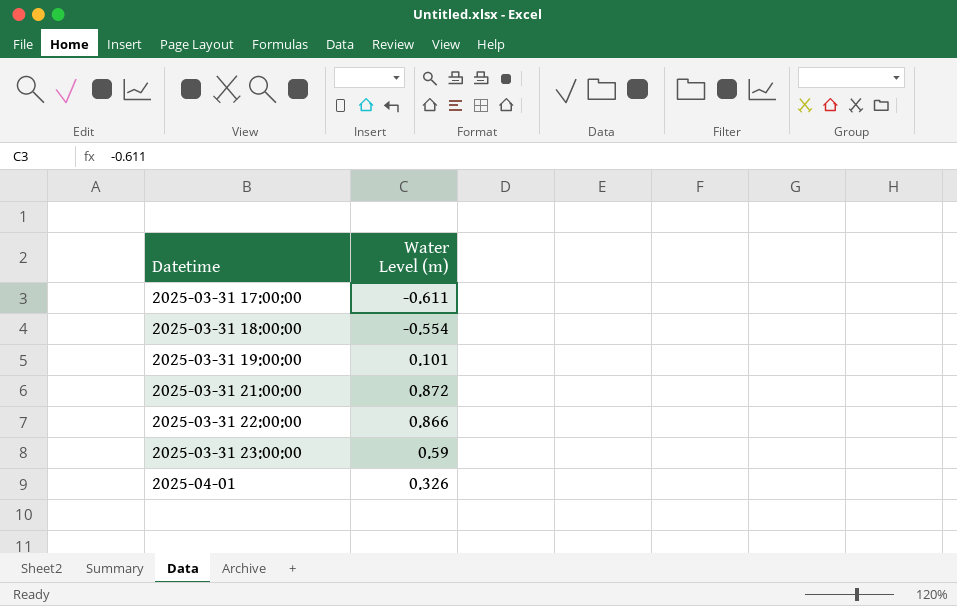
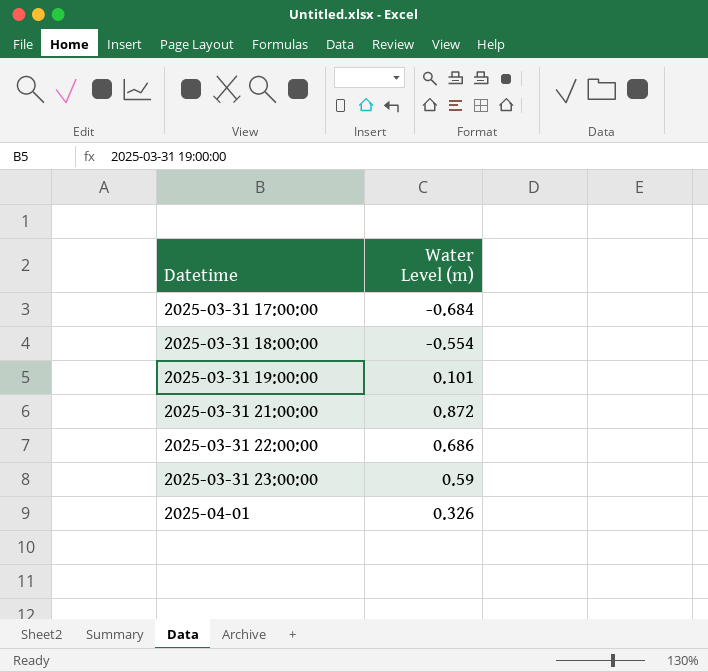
2025-03-31 17:00:00 | Water Level (m): -0.611 -> -0.684
2025-03-31 22:00:00 | Water Level (m): 0.866 -> 0.686

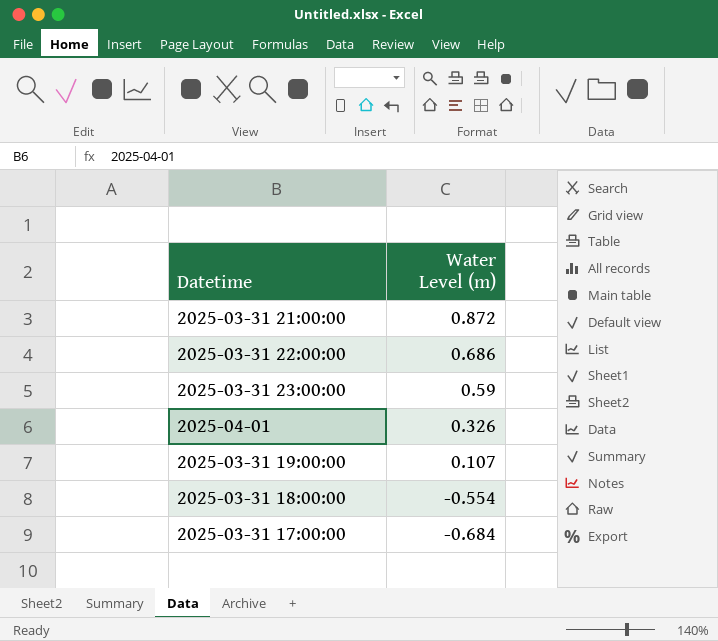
row order: Datetime ascending -> Water Level (m) descending
2025-03-31 19:00:00 | Water Level (m): 0.101 -> 0.107

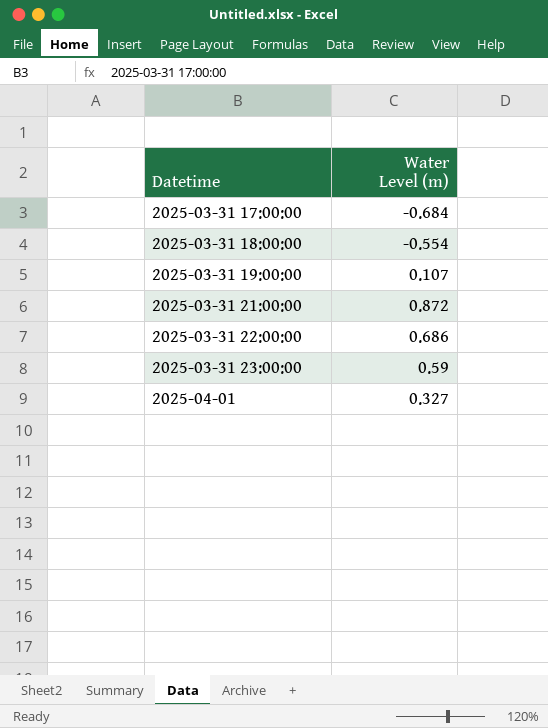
row order: Water Level (m) descending -> Datetime ascending
2025-04-01 | Water Level (m): 0.326 -> 0.327

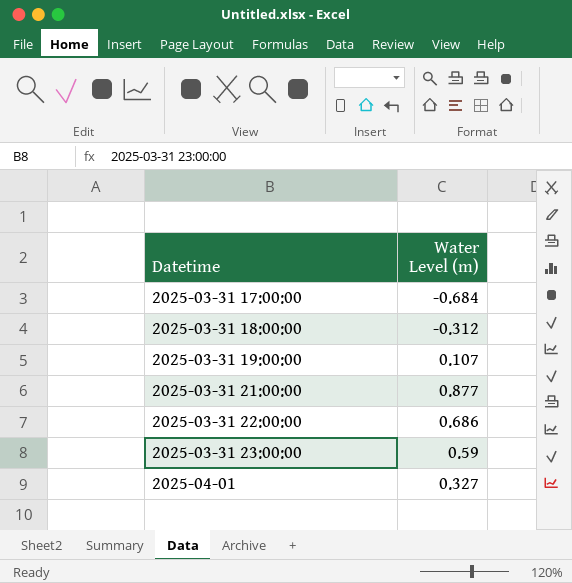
2025-03-31 18:00:00 | Water Level (m): -0.554 -> -0.312
2025-03-31 21:00:00 | Water Level (m): 0.872 -> 0.877

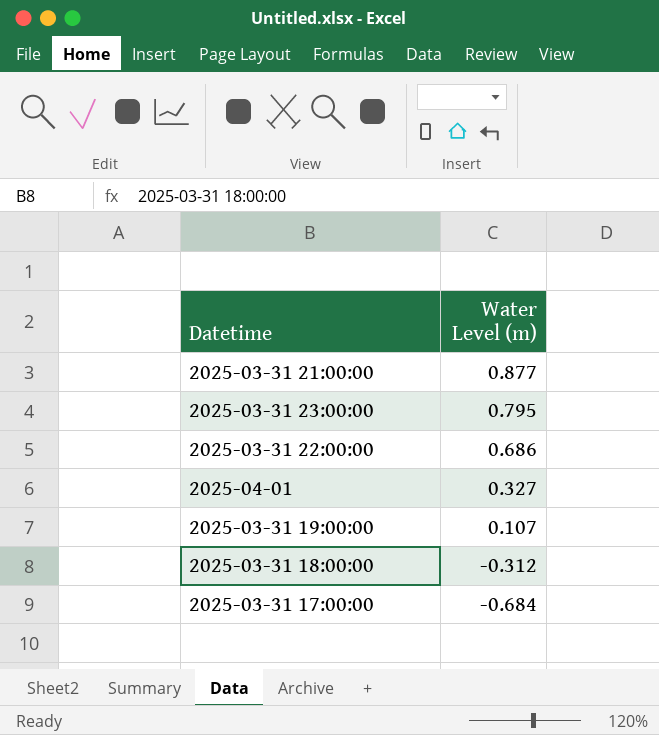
row order: Datetime ascending -> Water Level (m) descending
2025-03-31 23:00:00 | Water Level (m): 0.59 -> 0.795

